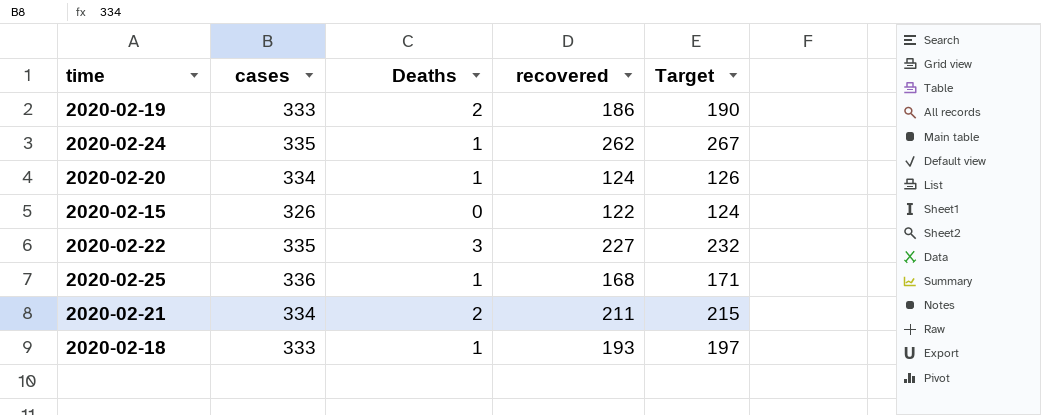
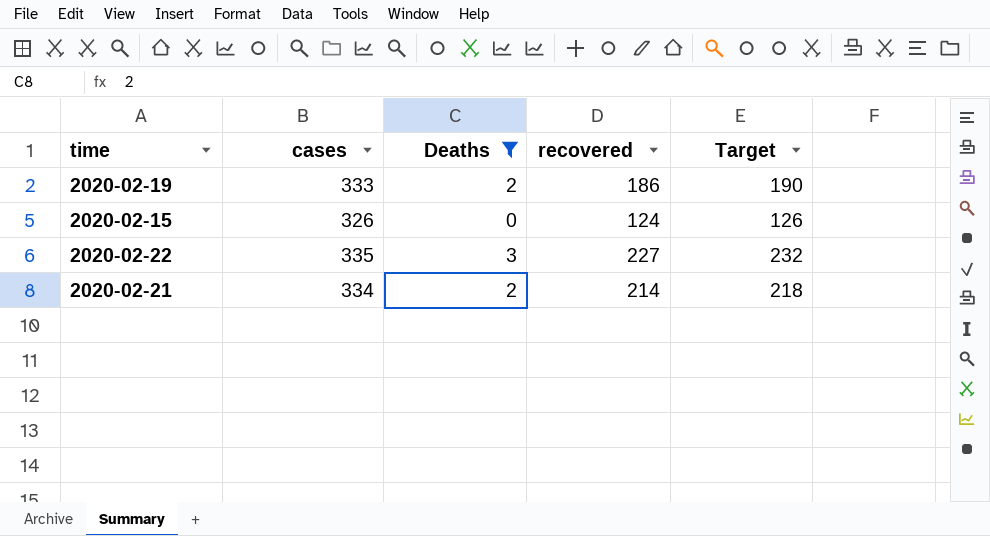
filter: none -> Deaths != 1
2020-02-15 | recovered: 122 -> 124
2020-02-15 | Target: 124 -> 126
2020-02-21 | recovered: 211 -> 214
2020-02-21 | Target: 215 -> 218

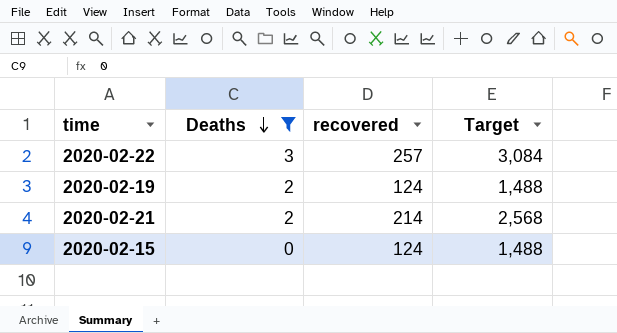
row order: none -> Deaths descending
column cases | position: 2 -> none
column Target | formula: [recovered] * 1.02 -> [recovered] * 12
2020-02-22 | recovered: 227 -> 257
2020-02-19 | recovered: 186 -> 124

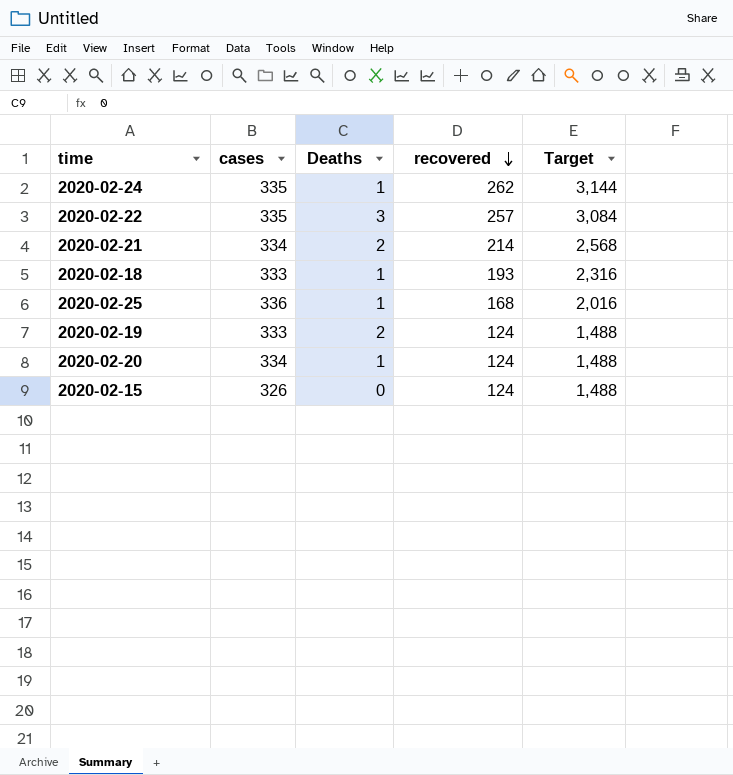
filter: Deaths != 1 -> none
row order: Deaths descending -> recovered descending
column cases | position: none -> 2

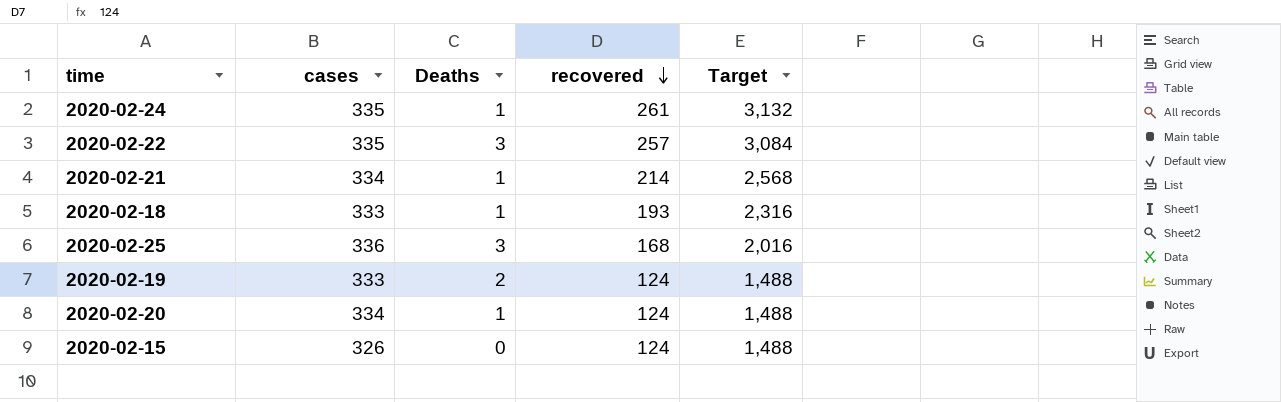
2020-02-24 | recovered: 262 -> 261
2020-02-24 | Target: 3,144 -> 3,132
2020-02-21 | Deaths: 2 -> 1
2020-02-25 | Deaths: 1 -> 3

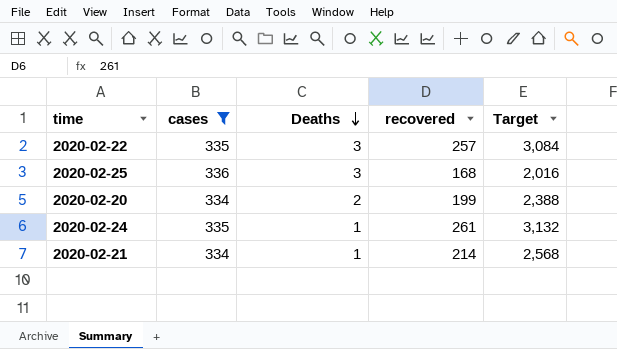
filter: none -> cases >= 334
row order: recovered descending -> Deaths descending
2020-02-20 | Deaths: 1 -> 2
2020-02-20 | recovered: 124 -> 199
2020-02-20 | Target: 1,488 -> 2,388

